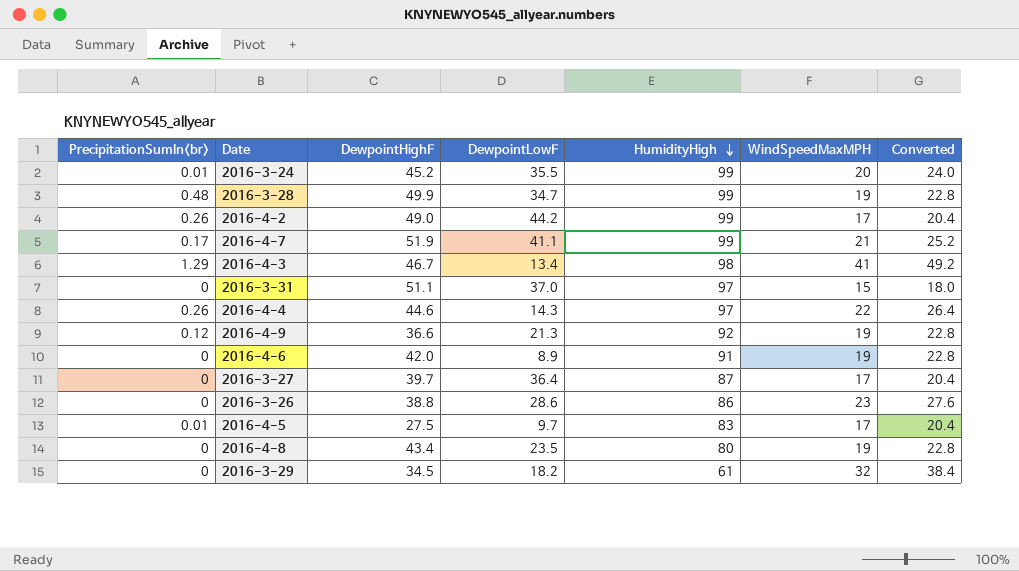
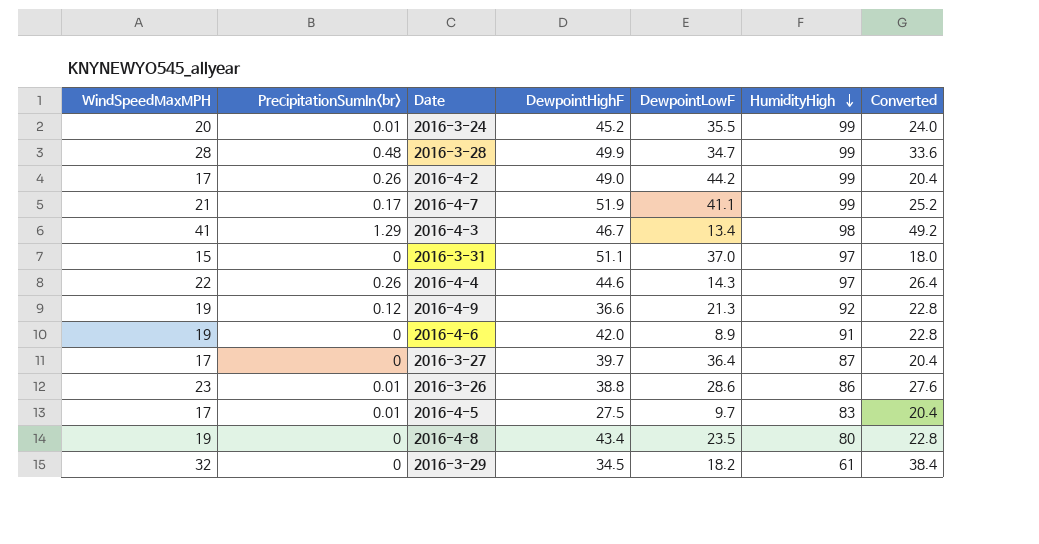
column WindSpeedMaxMPH | position: 6 -> 1
2016-3-28 | WindSpeedMaxMPH: 19 -> 28
2016-3-28 | Converted: 22.8 -> 33.6
2016-3-26 | PrecipitationSumIn<br>: 0 -> 0.01

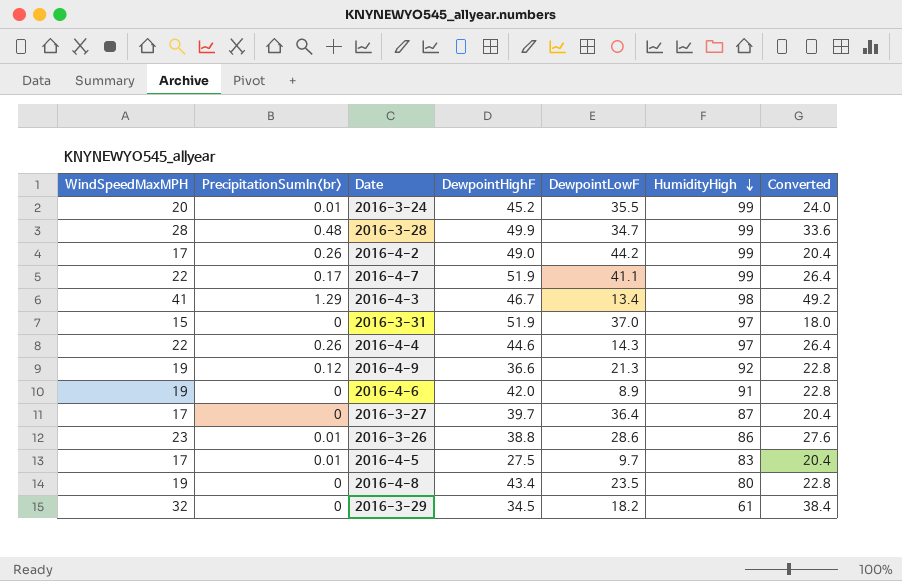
2016-4-7 | WindSpeedMaxMPH: 21 -> 22
2016-4-7 | Converted: 25.2 -> 26.4
2016-3-31 | DewpointHighF: 51.1 -> 51.9

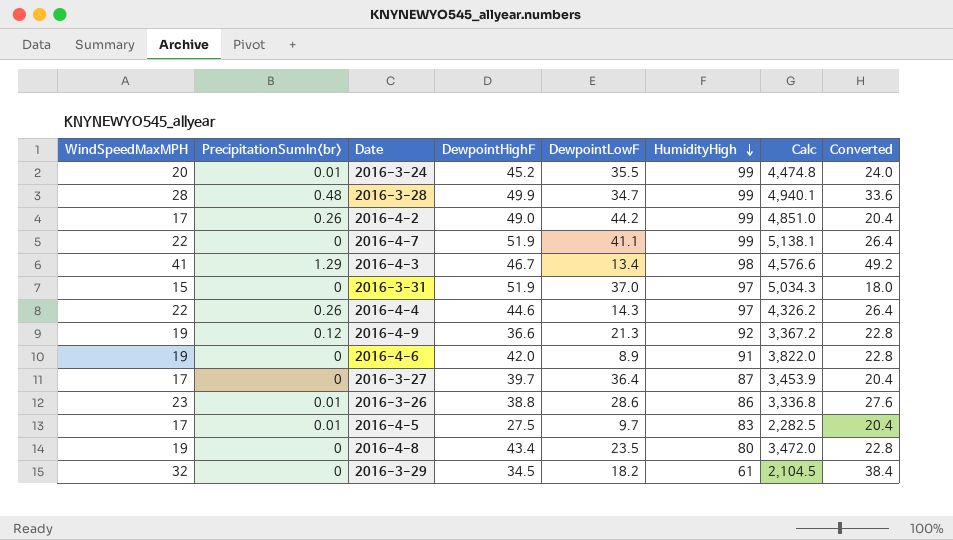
column Calc | formula: none -> [DewpointHighF] * [HumidityHigh]
2016-4-7 | PrecipitationSumIn<br>: 0.17 -> 0

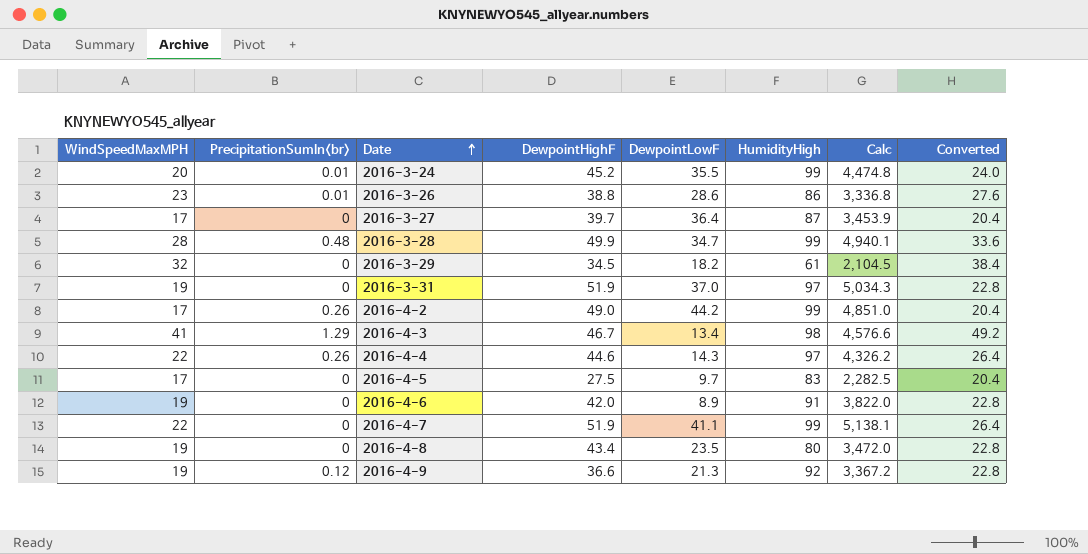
row order: HumidityHigh descending -> Date ascending
2016-3-31 | WindSpeedMaxMPH: 15 -> 19
2016-3-31 | Converted: 18.0 -> 22.8
2016-4-5 | PrecipitationSumIn<br>: 0.01 -> 0

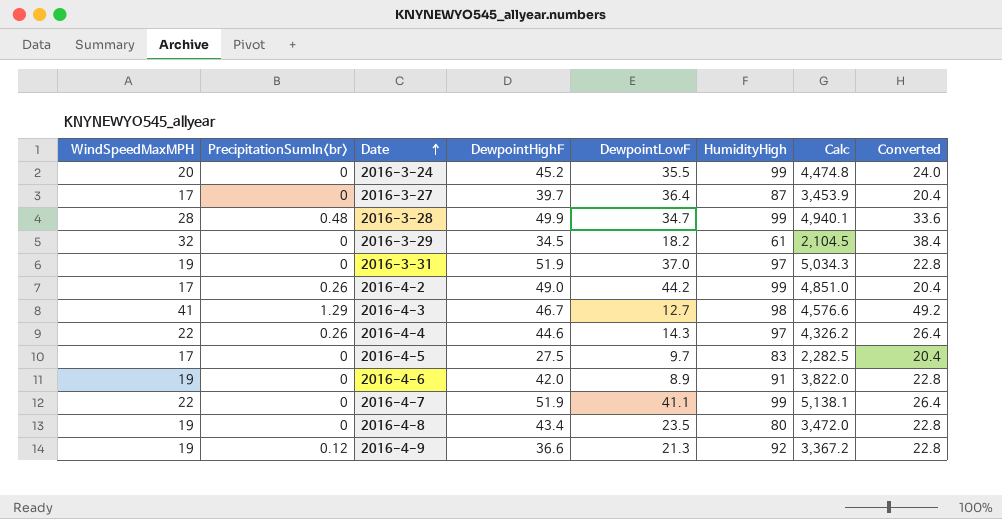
row 2016-3-26: 23 | 0.01 | 38.8 | 28.6 | 86 | 3,336.8 | 27.6 -> none
2016-3-24 | PrecipitationSumIn<br>: 0.01 -> 0
2016-4-3 | DewpointLowF: 13.4 -> 12.7

